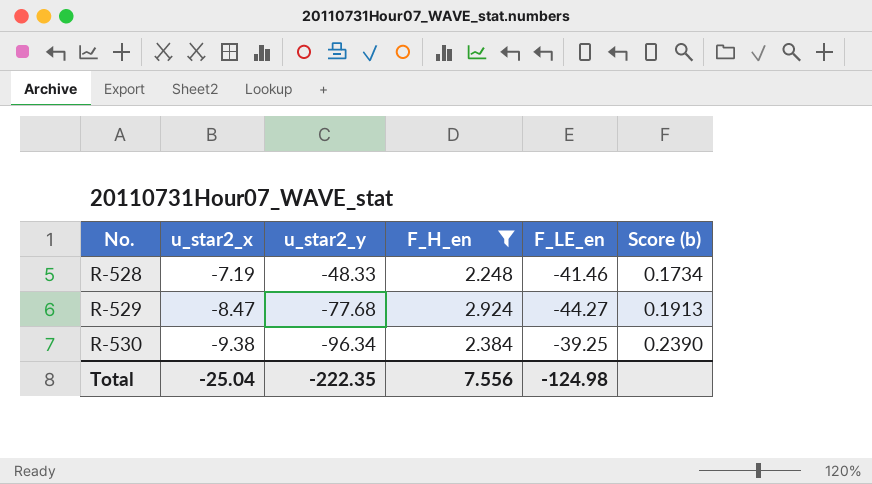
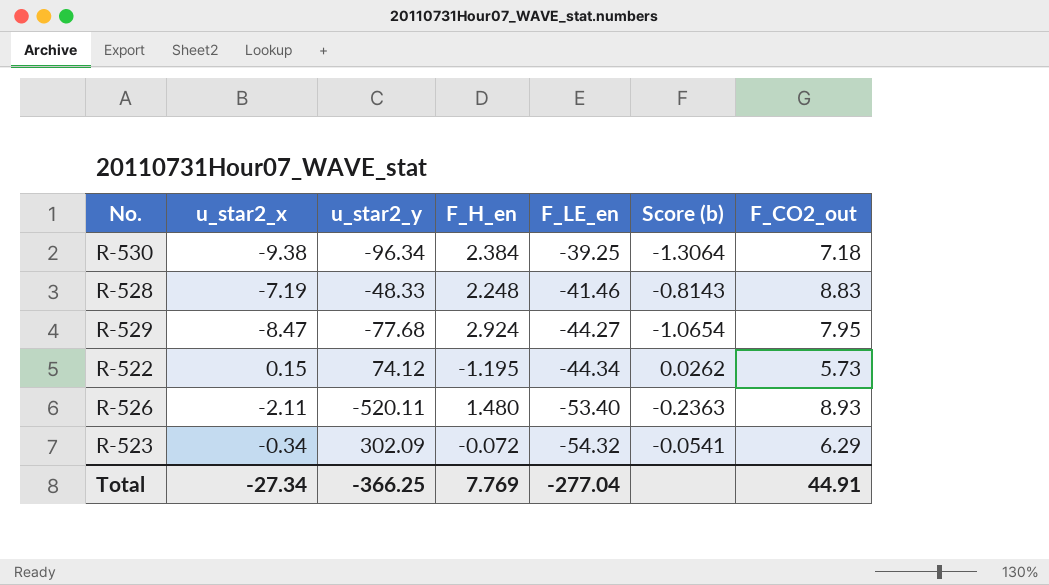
filter: F_H_en >= 2.248 -> none
row order: No. ascending -> F_LE_en descending
column Score (b) | formula: [u_star2_x] / [F_LE_en] -> [u_star2_x] / [F_CO2_out]
column F_CO2_out | position: none -> 7
Total | u_star2_x: -25.04 -> -27.34
Total | u_star2_y: -222.35 -> -366.25
Total | F_H_en: 7.556 -> 7.769
Total | F_LE_en: -124.98 -> -277.04

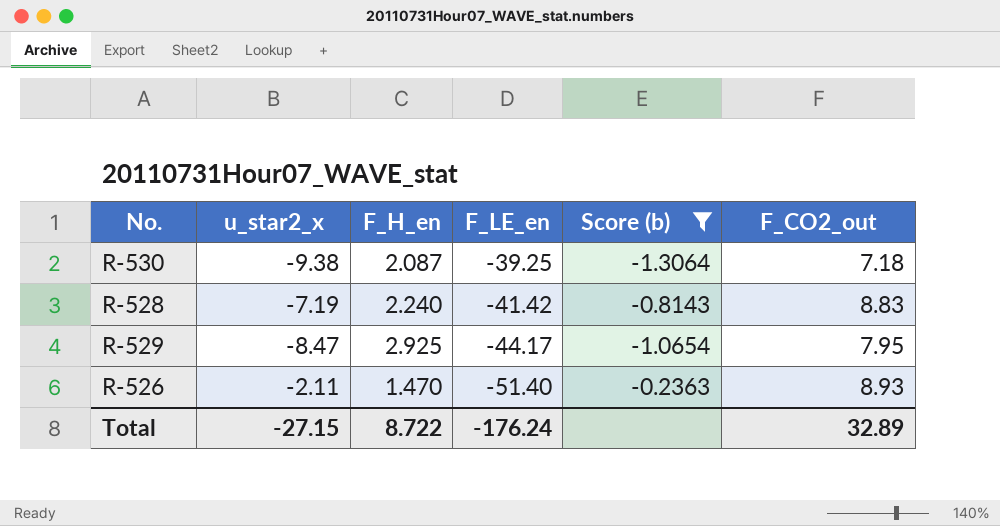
filter: none -> Score (b) <= -0.2363
column u_star2_y | position: 3 -> none
R-530 | F_H_en: 2.384 -> 2.087
R-528 | F_H_en: 2.248 -> 2.240
R-528 | F_LE_en: -41.46 -> -41.42
R-529 | F_H_en: 2.924 -> 2.925
R-529 | F_LE_en: -44.27 -> -44.17
R-526 | F_H_en: 1.480 -> 1.470
R-526 | F_LE_en: -53.40 -> -51.40
Total | u_star2_x: -27.34 -> -27.15
Total | F_H_en: 7.769 -> 8.722
Total | F_LE_en: -277.04 -> -176.24
Total | F_CO2_out: 44.91 -> 32.89

